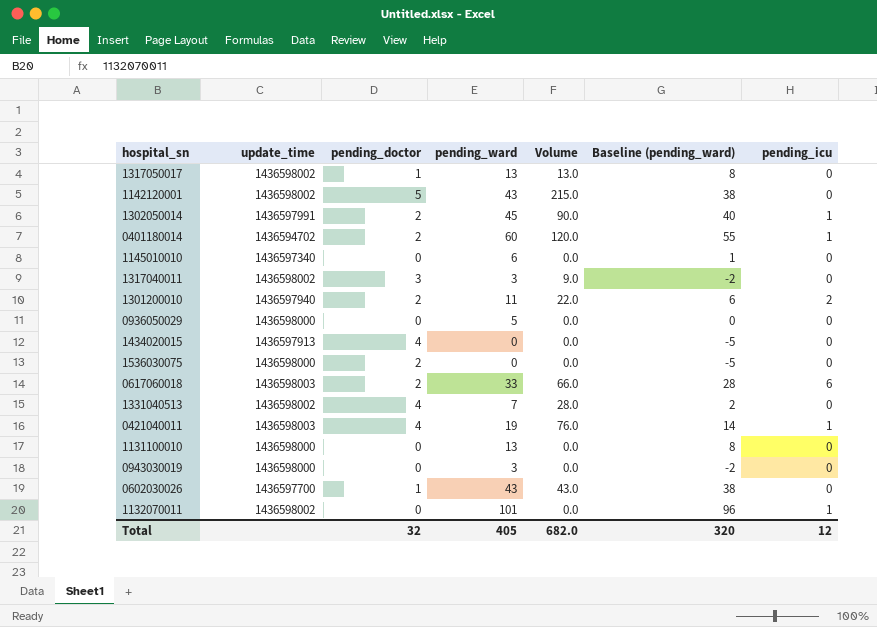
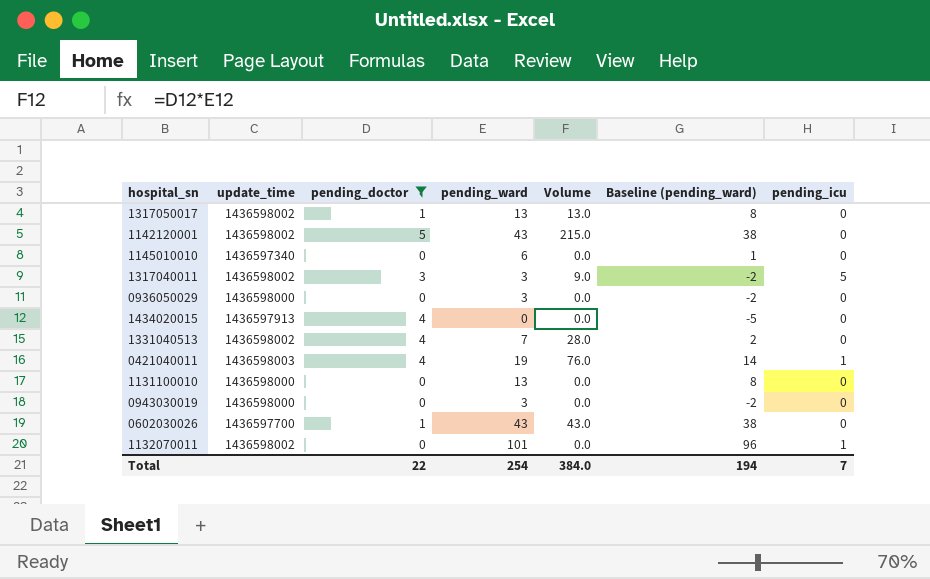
filter: none -> pending_doctor != 2
1317040011 | pending_icu: 0 -> 5
0936050029 | pending_ward: 5 -> 3
0936050029 | Baseline (pending_ward): 0 -> -2
Total | pending_doctor: 32 -> 22
Total | pending_ward: 405 -> 254
Total | Volume: 682.0 -> 384.0
Total | Baseline (pending_ward): 320 -> 194
Total | pending_icu: 12 -> 7

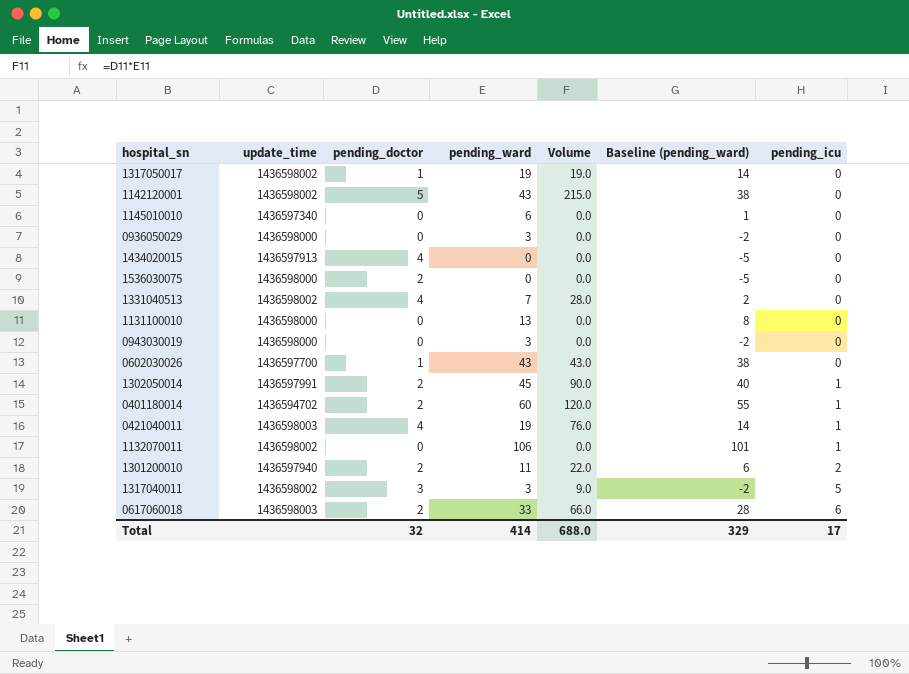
filter: pending_doctor != 2 -> none
row order: none -> pending_icu ascending
1317050017 | pending_ward: 13 -> 19
1317050017 | Volume: 13.0 -> 19.0
1317050017 | Baseline (pending_ward): 8 -> 14
1132070011 | pending_ward: 101 -> 106
1132070011 | Baseline (pending_ward): 96 -> 101
Total | pending_doctor: 22 -> 32
Total | pending_ward: 254 -> 414
Total | Volume: 384.0 -> 688.0
Total | Baseline (pending_ward): 194 -> 329
Total | pending_icu: 7 -> 17

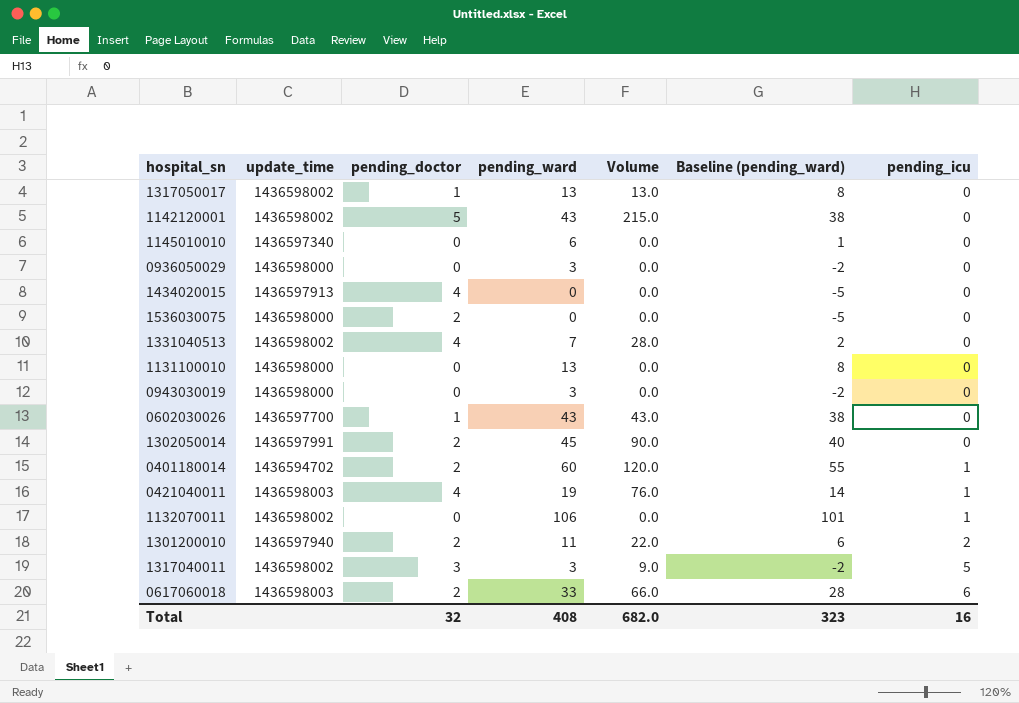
1317050017 | pending_ward: 19 -> 13
1317050017 | Volume: 19.0 -> 13.0
1317050017 | Baseline (pending_ward): 14 -> 8
1302050014 | pending_icu: 1 -> 0
Total | pending_ward: 414 -> 408
Total | Volume: 688.0 -> 682.0
Total | Baseline (pending_ward): 329 -> 323
Total | pending_icu: 17 -> 16

